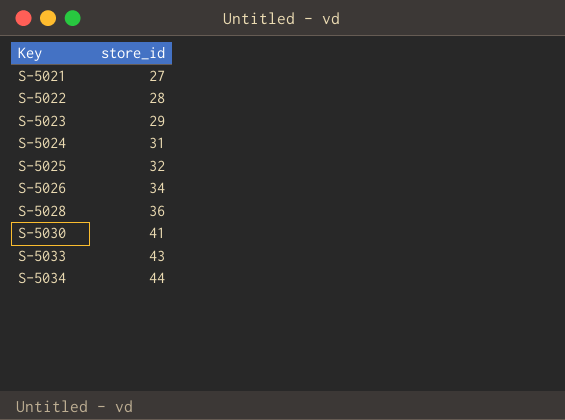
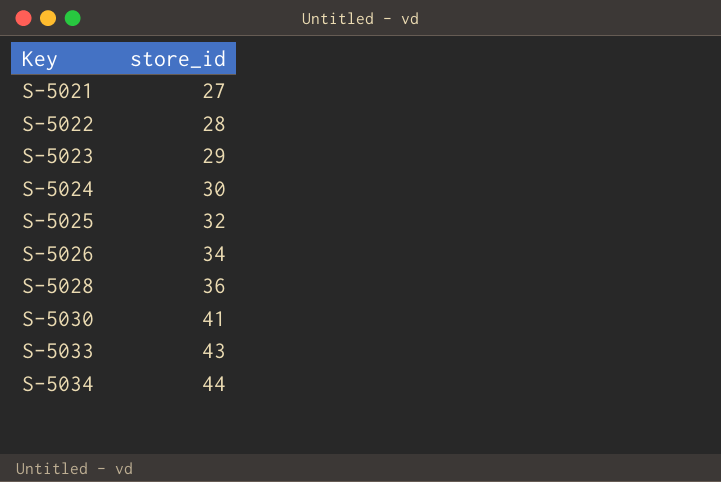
S-5024 | store_id: 31 -> 30

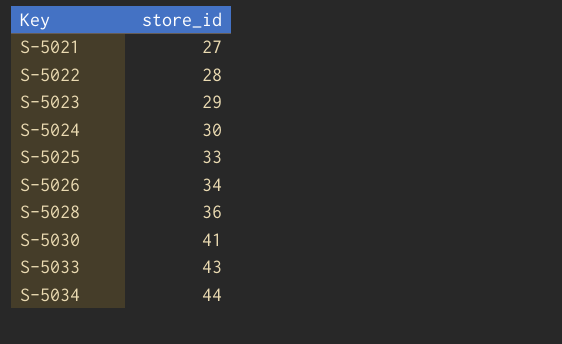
S-5025 | store_id: 32 -> 33

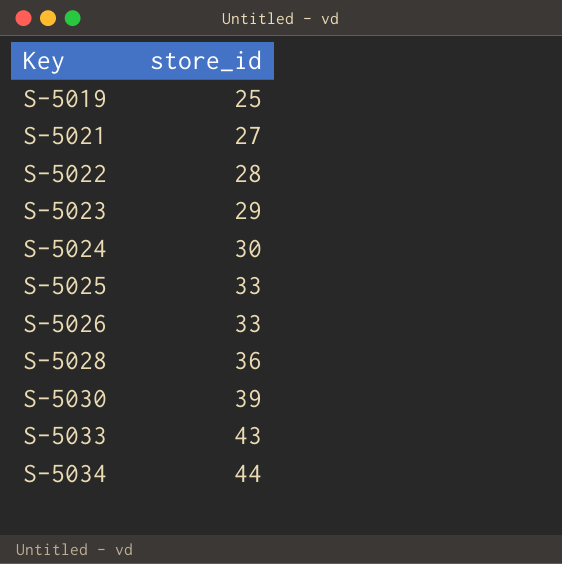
row S-5019: none -> 25
S-5026 | store_id: 34 -> 33
S-5030 | store_id: 41 -> 39

